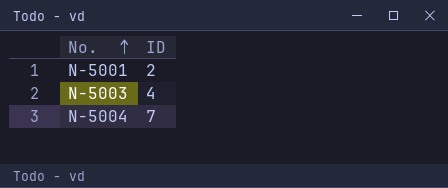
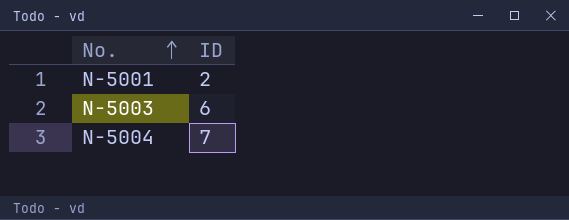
N-5003 | ID: 4 -> 6

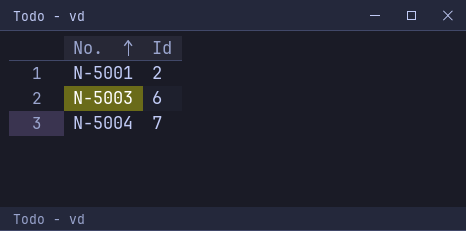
column name: ID -> Id

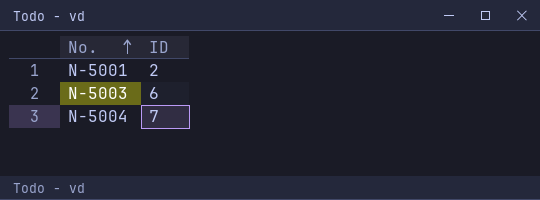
column name: Id -> ID

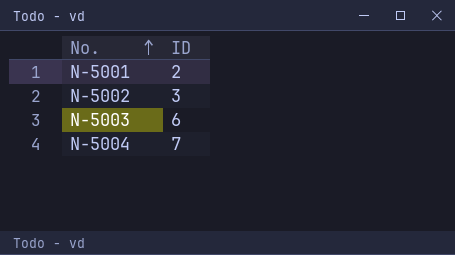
row N-5002: none -> 3

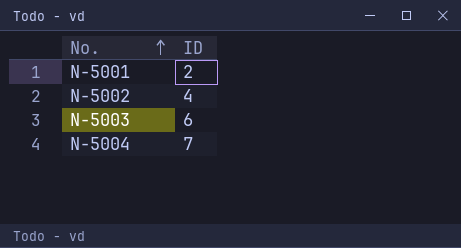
N-5002 | ID: 3 -> 4

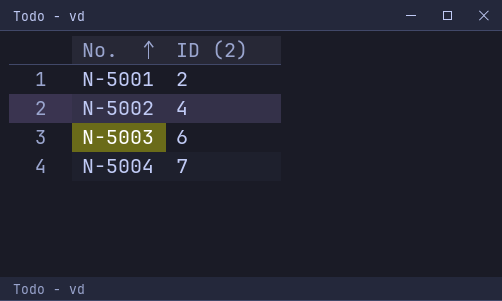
column name: ID -> ID (2)

